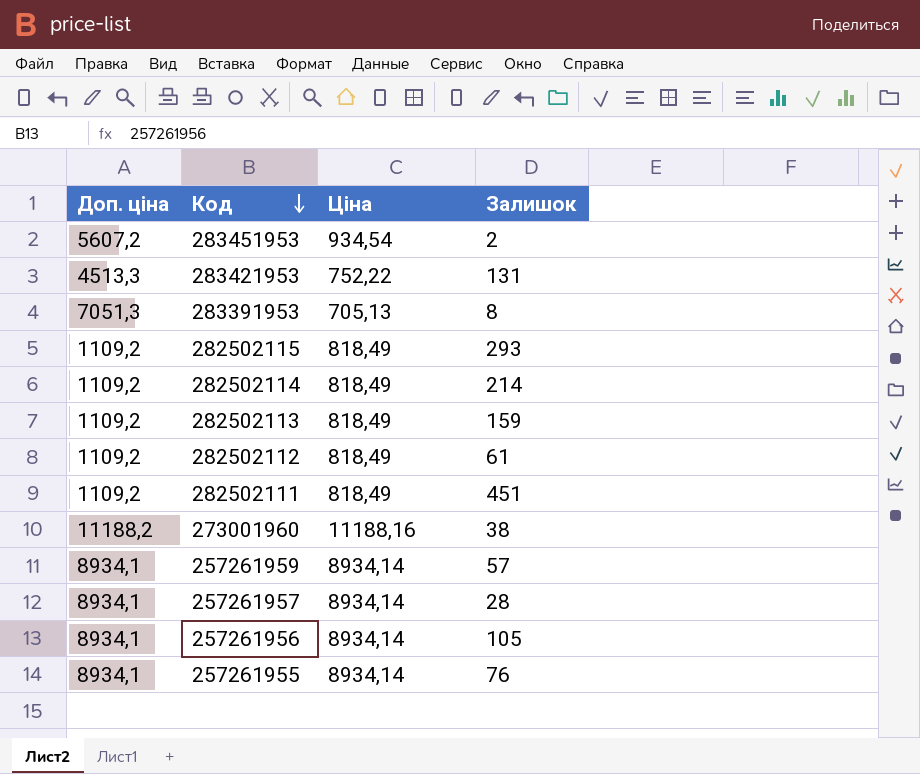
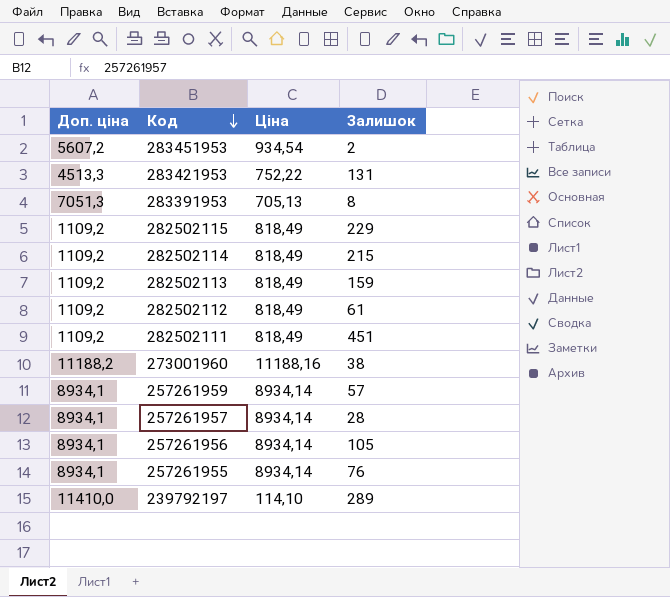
282502115 | Залишок: 293 -> 229
282502114 | Залишок: 214 -> 215
row 239792197: none -> 11410,0 | 114,10 | 289

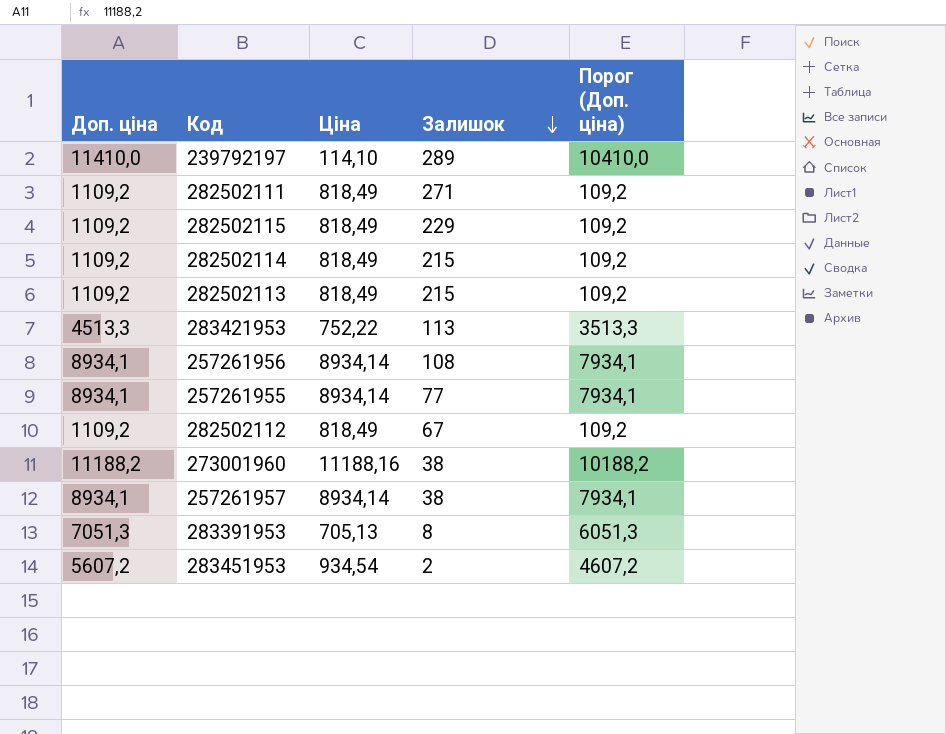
row order: Код descending -> Залишок descending
column Порог (Доп. ціна) | formula: none -> [Доп. ціна] - 1000
row 257261959: 8934,1 | 8934,14 | 57 -> none
282502111 | Залишок: 451 -> 271
282502113 | Залишок: 159 -> 215
283421953 | Залишок: 131 -> 113
257261956 | Залишок: 105 -> 108
257261955 | Залишок: 76 -> 77
282502112 | Залишок: 61 -> 67
257261957 | Залишок: 28 -> 38

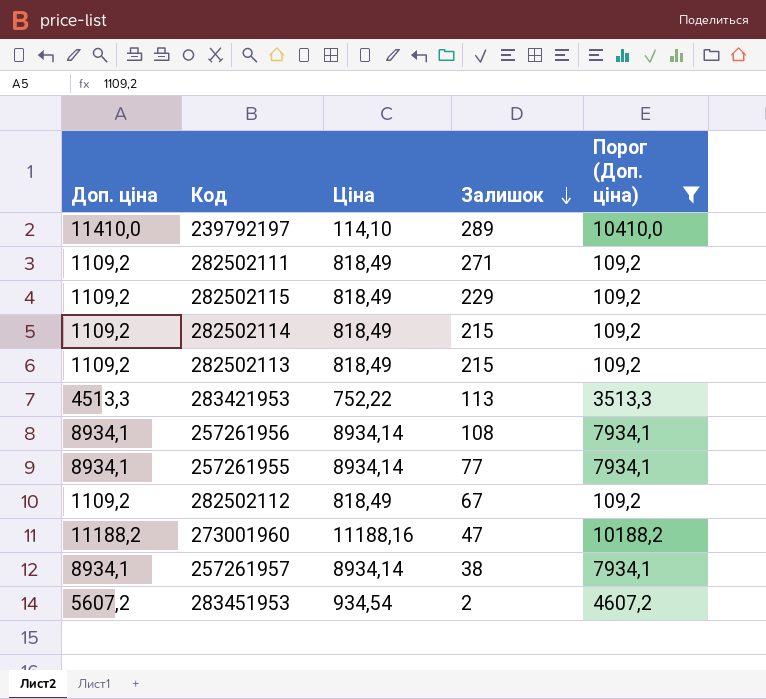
filter: none -> Порог (Доп. ціна) != 6051,3
273001960 | Залишок: 38 -> 47

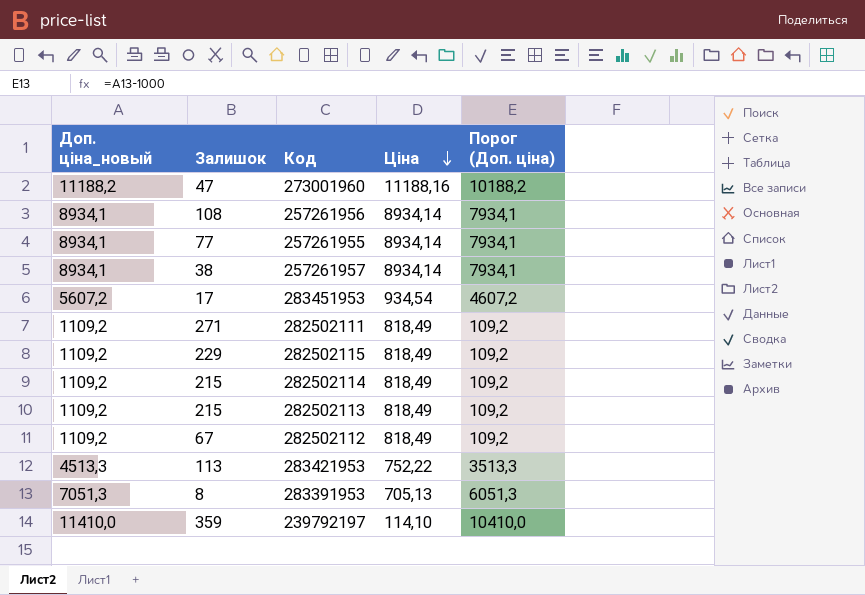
filter: Порог (Доп. ціна) != 6051,3 -> none
row order: Залишок descending -> Ціна descending
column name: Доп. ціна -> Доп. ціна_новый
column Залишок | position: 4 -> 2
283451953 | Залишок: 2 -> 17
239792197 | Залишок: 289 -> 359

